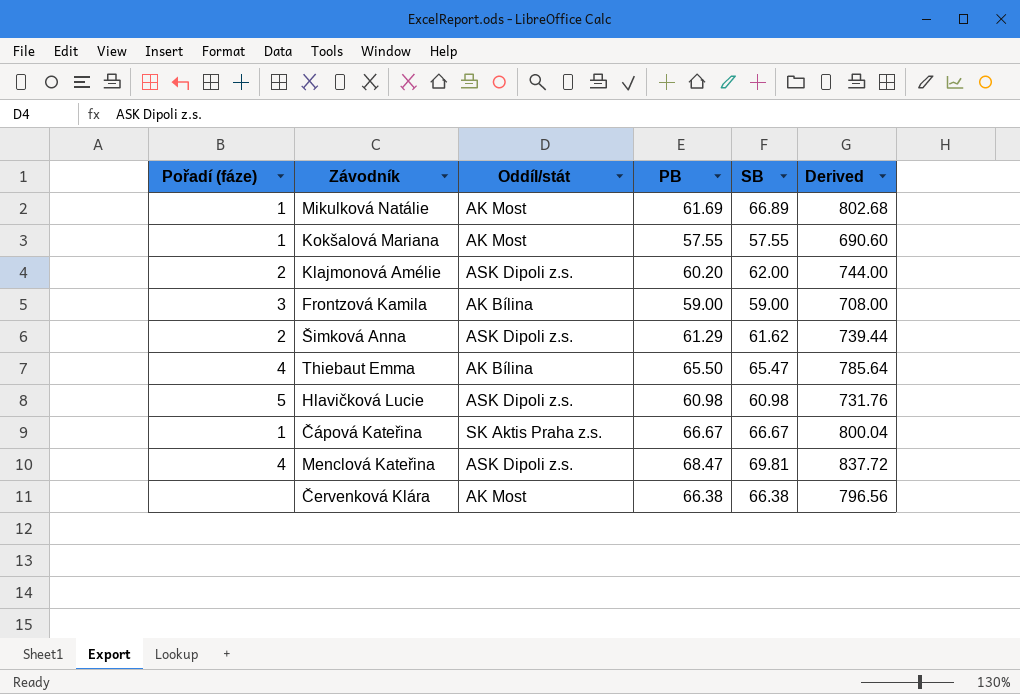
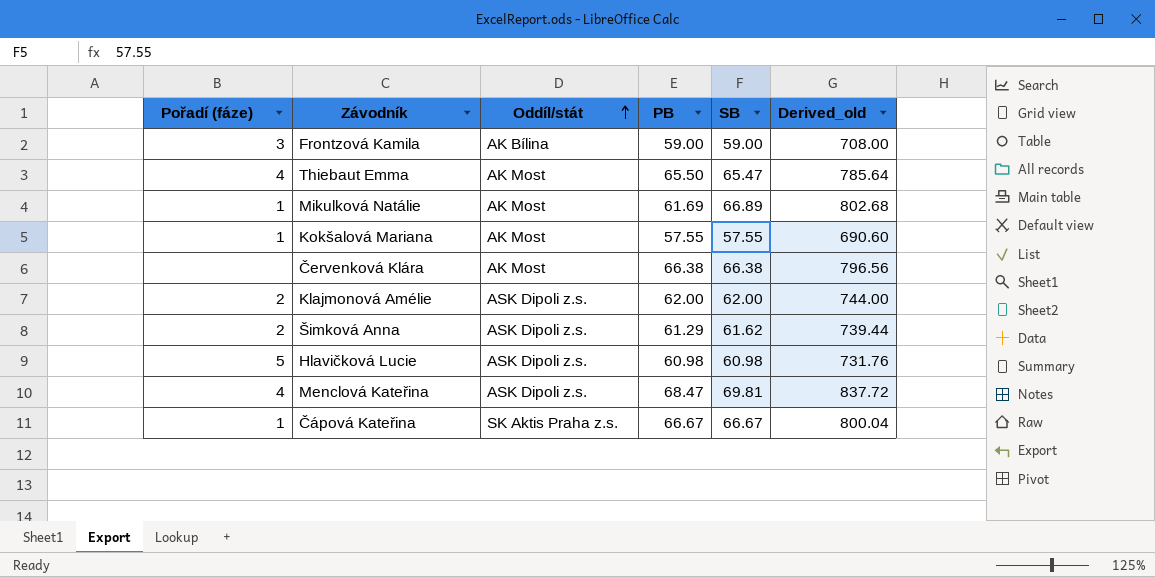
row order: none -> Oddíl/stát ascending
column name: Derived -> Derived_old
Thiebaut Emma | Oddíl/stát: AK Bílina -> AK Most
Klajmonová Amélie | PB: 60.20 -> 62.00

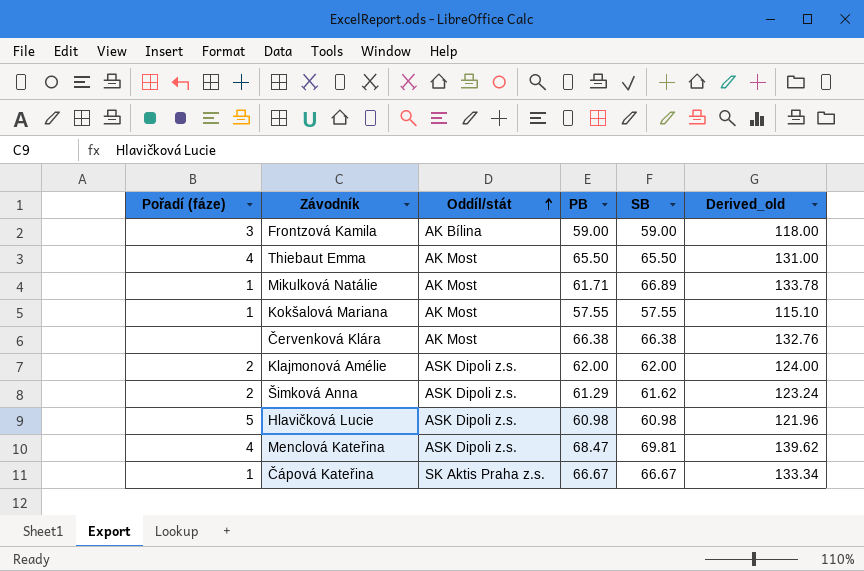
column Derived_old | formula: [SB] * 12 -> [SB] * 2
Thiebaut Emma | SB: 65.47 -> 65.50
Mikulková Natálie | PB: 61.69 -> 61.71

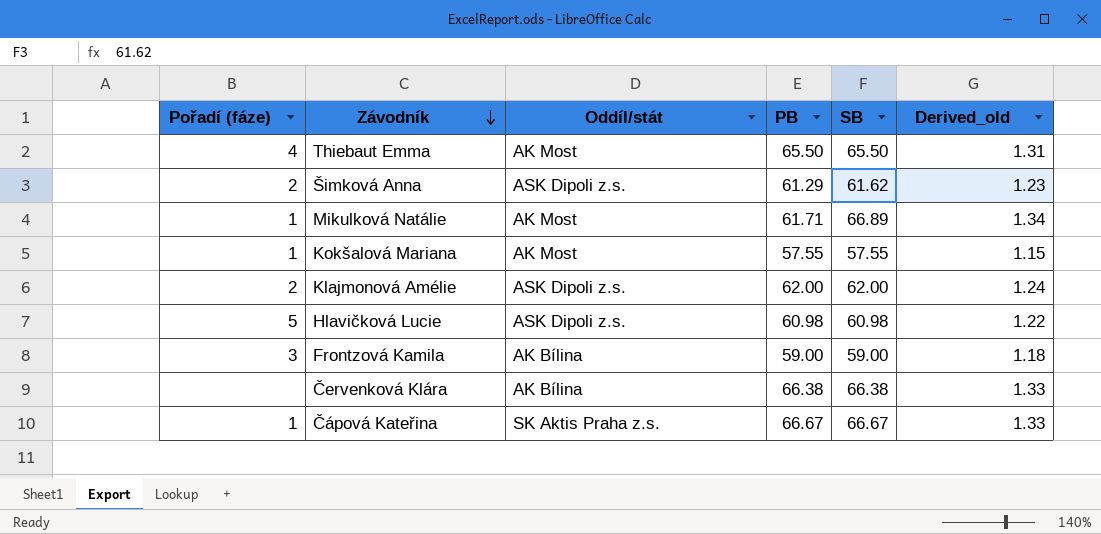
row order: Oddíl/stát ascending -> Závodník descending
column Derived_old | formula: [SB] * 2 -> [SB] * 0.02
row Menclová Kateřina: 4 | ASK Dipoli z.s. | 68.47 | 69.81 | 139.62 -> none
Červenková Klára | Oddíl/stát: AK Most -> AK Bílina

